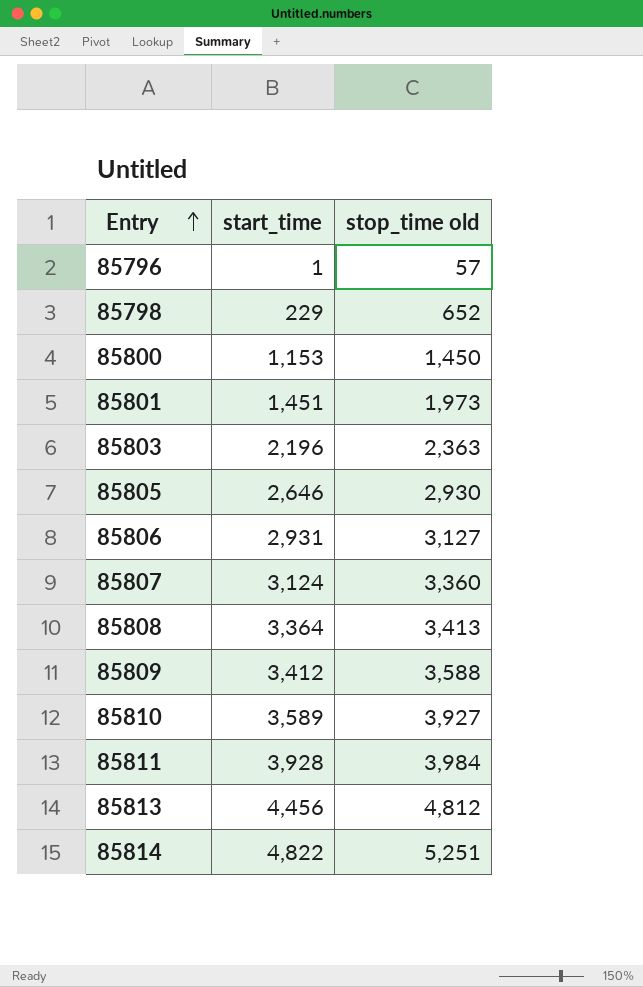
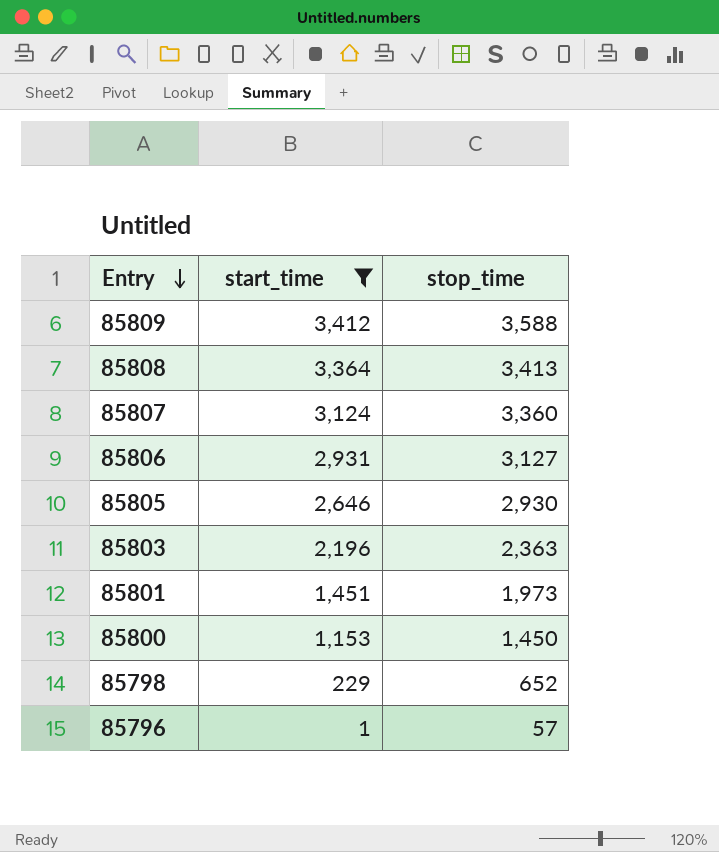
filter: none -> start_time <= 3,412
row order: Entry ascending -> Entry descending
column name: stop_time old -> stop_time

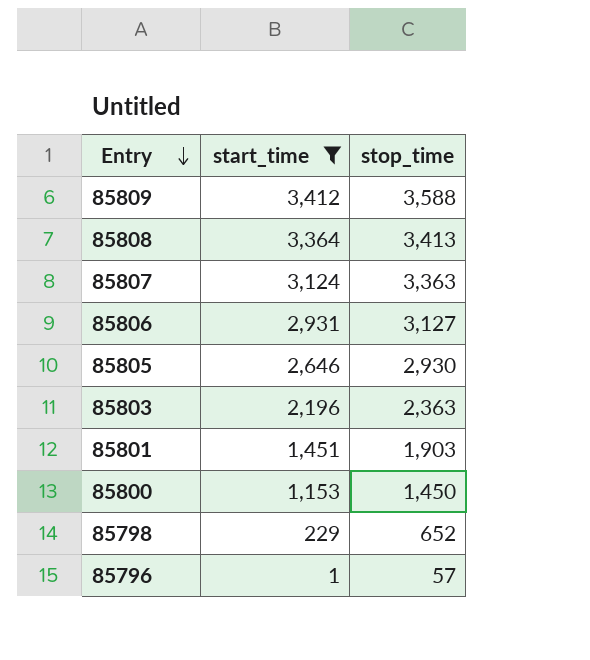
85807 | stop_time: 3,360 -> 3,363
85801 | stop_time: 1,973 -> 1,903

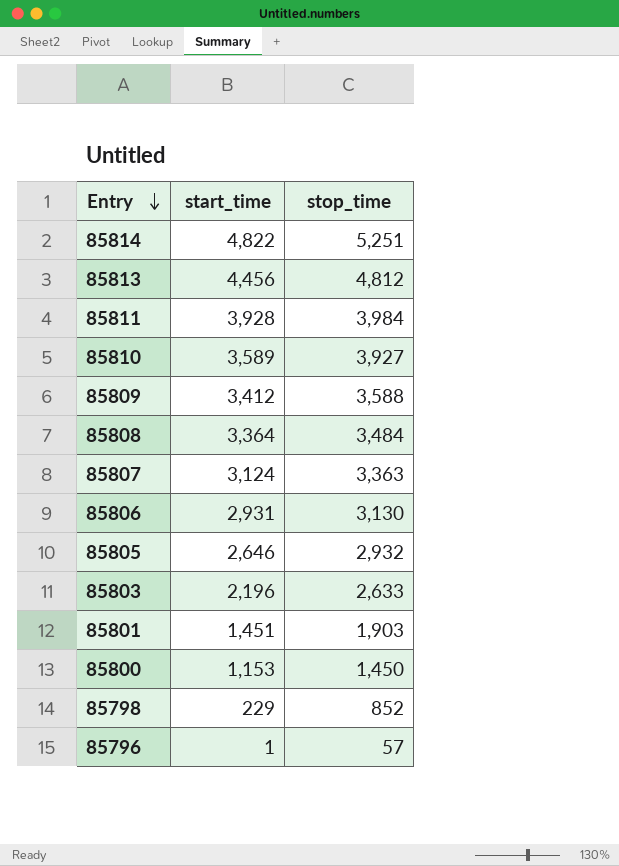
filter: start_time <= 3,412 -> none
85808 | stop_time: 3,413 -> 3,484
85806 | stop_time: 3,127 -> 3,130
85805 | stop_time: 2,930 -> 2,932
85803 | stop_time: 2,363 -> 2,633
85798 | stop_time: 652 -> 852

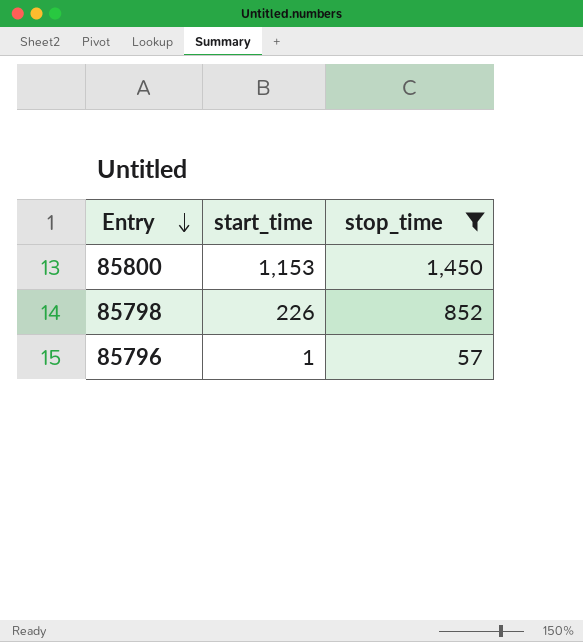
filter: none -> stop_time <= 1,450
85798 | start_time: 229 -> 226

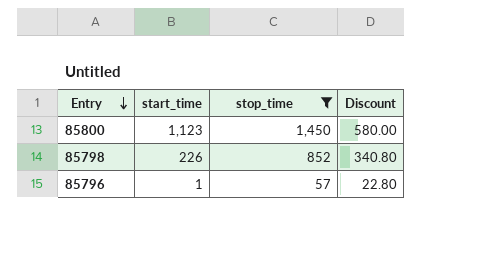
column Discount | formula: none -> [stop_time] * 0.4
85800 | start_time: 1,153 -> 1,123

